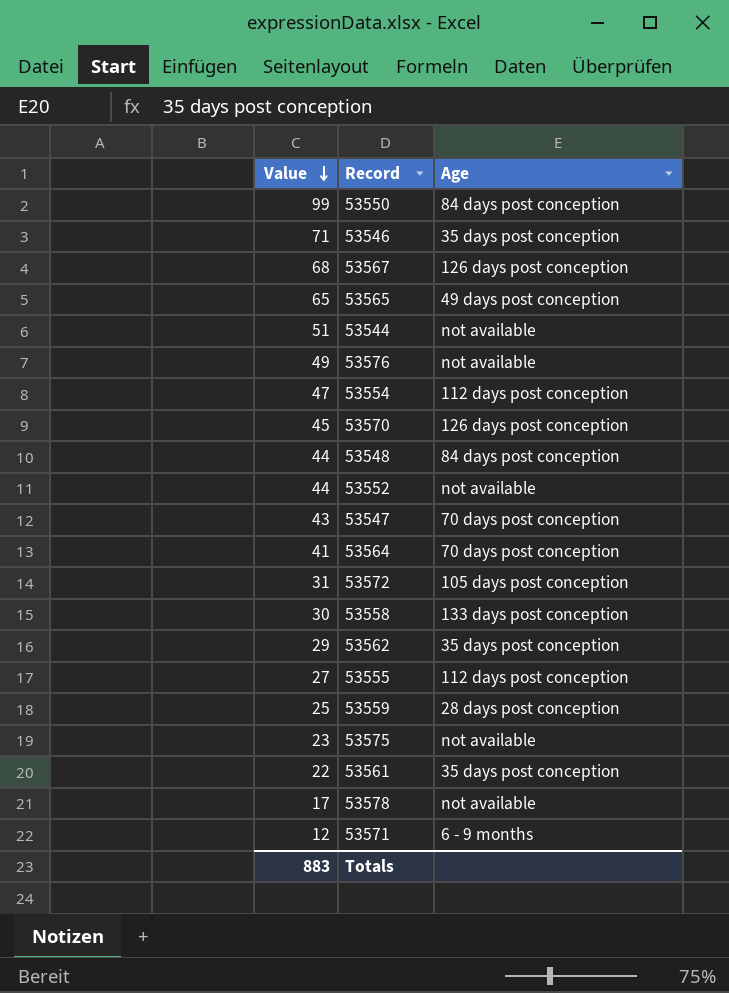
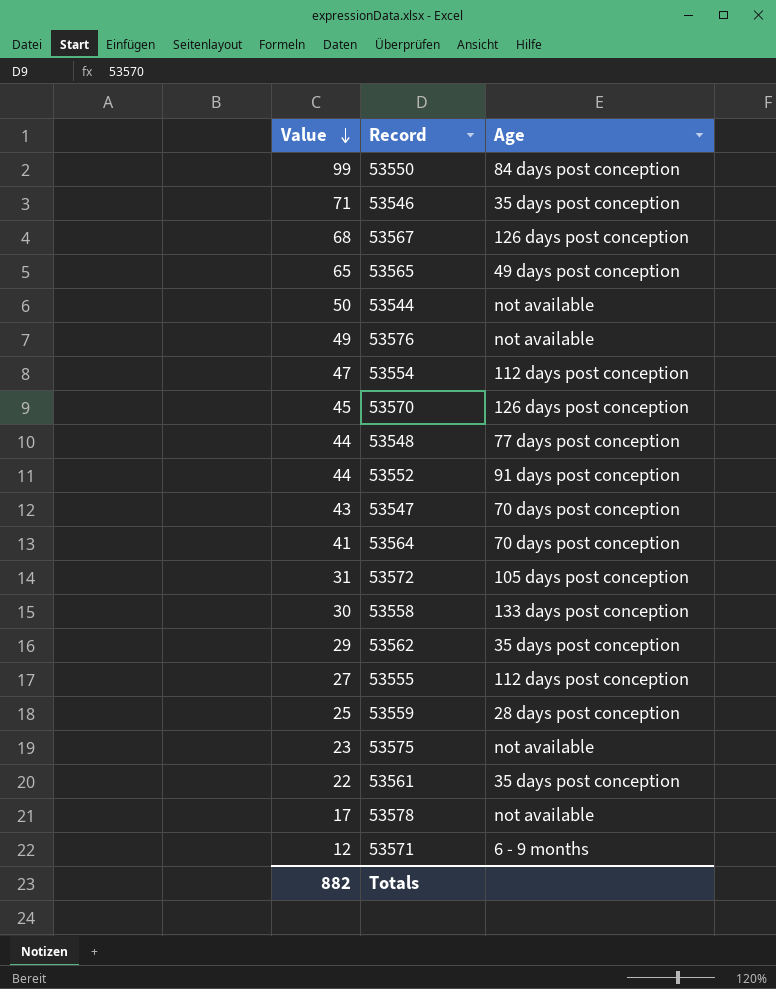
53544 | Value: 51 -> 50
53548 | Age: 84 days post conception -> 77 days post conception
53552 | Age: not available -> 91 days post conception
Totals | Value: 883 -> 882

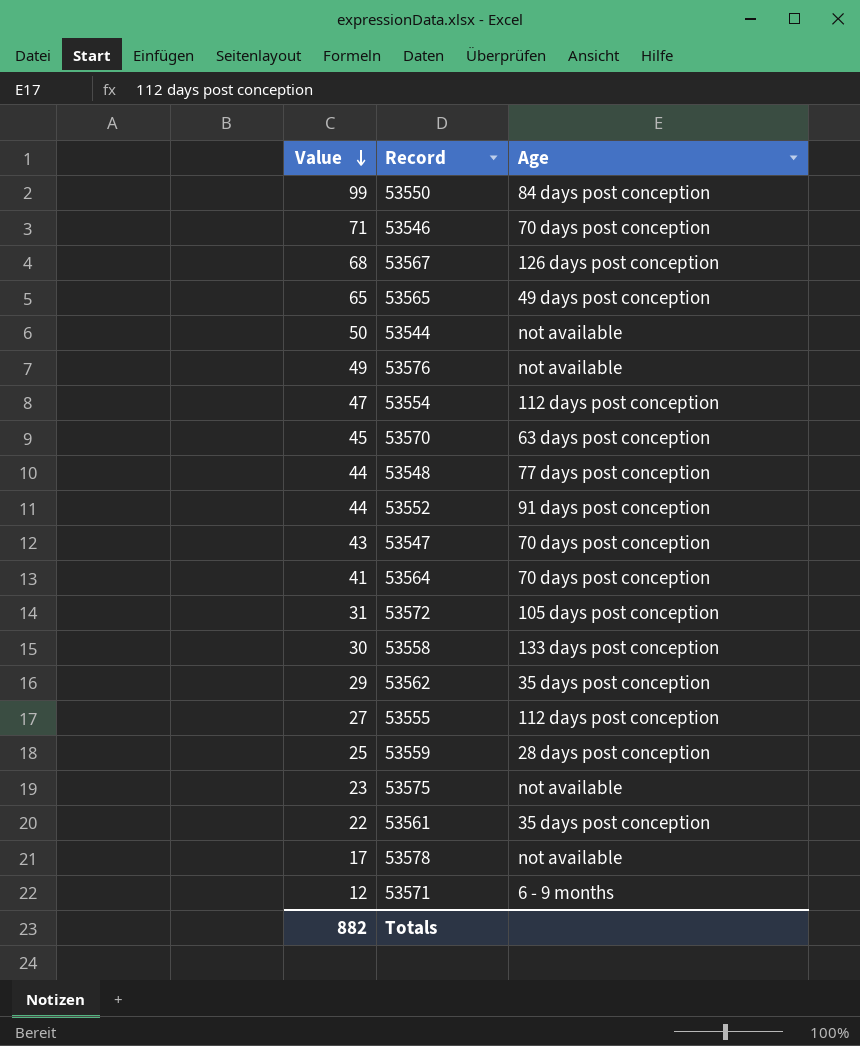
53546 | Age: 35 days post conception -> 70 days post conception
53570 | Age: 126 days post conception -> 63 days post conception

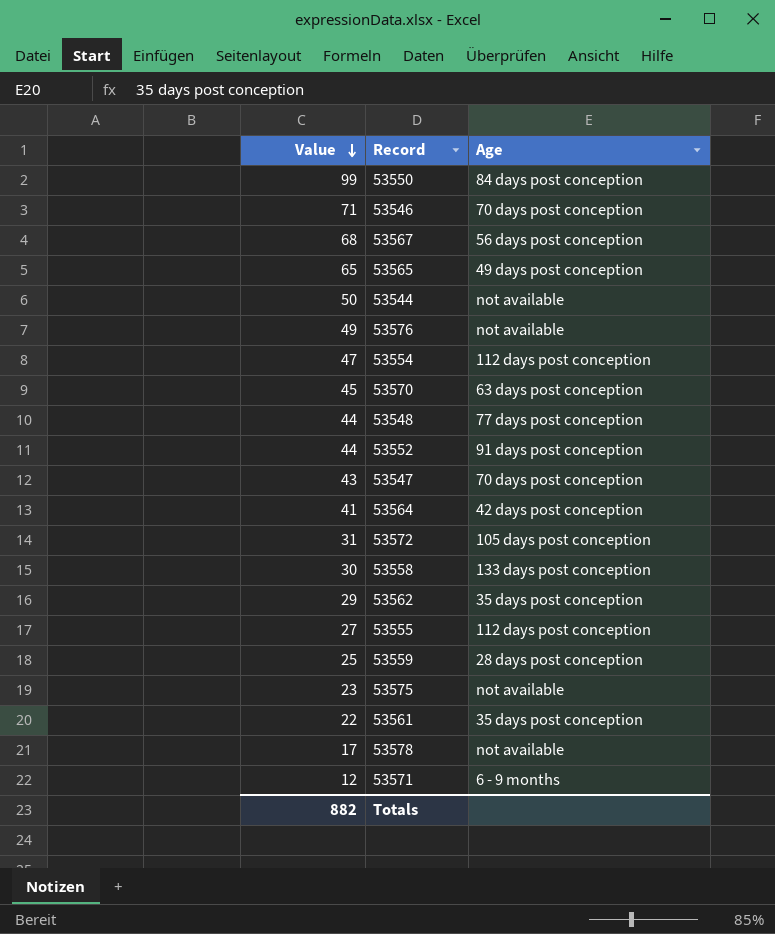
53567 | Age: 126 days post conception -> 56 days post conception
53564 | Age: 70 days post conception -> 42 days post conception

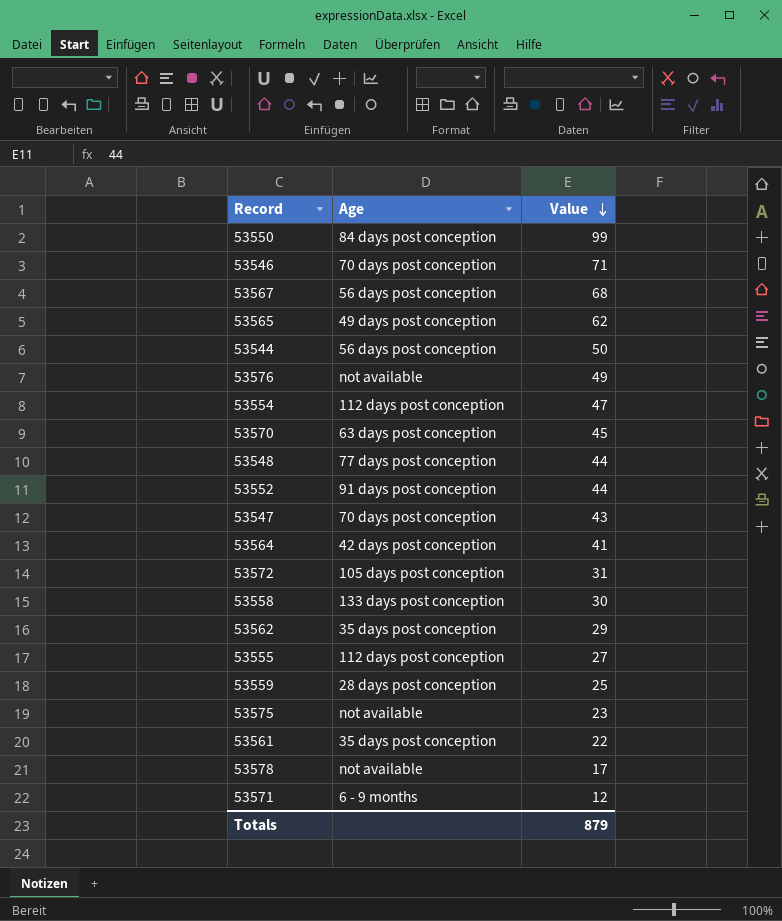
column Value | position: 1 -> 3
53565 | Value: 65 -> 62
53544 | Age: not available -> 56 days post conception
Totals | Value: 882 -> 879

